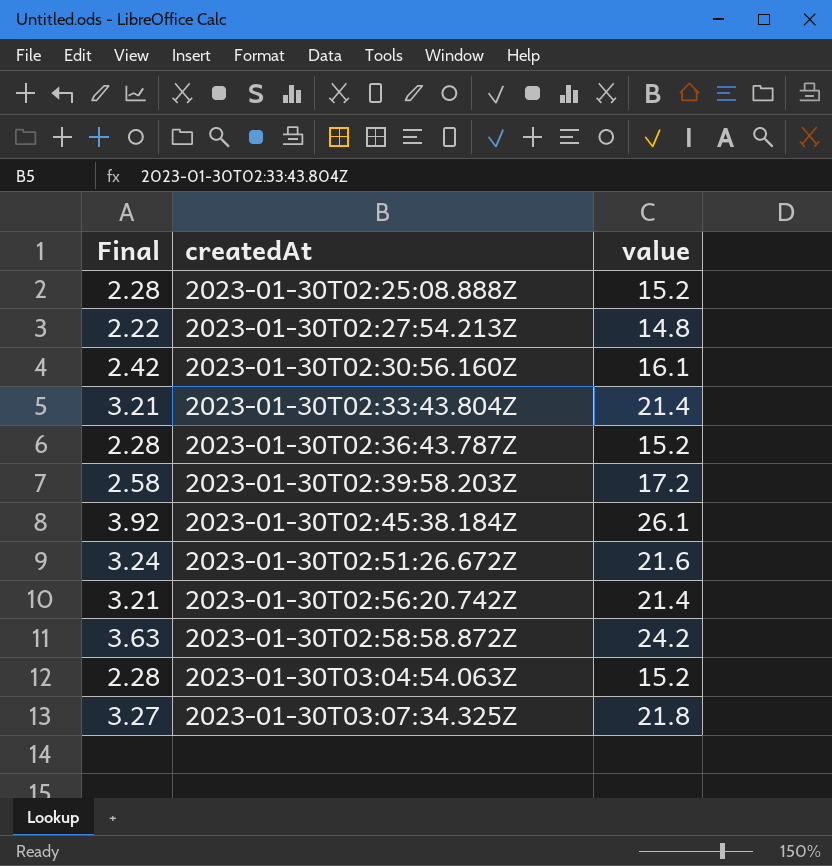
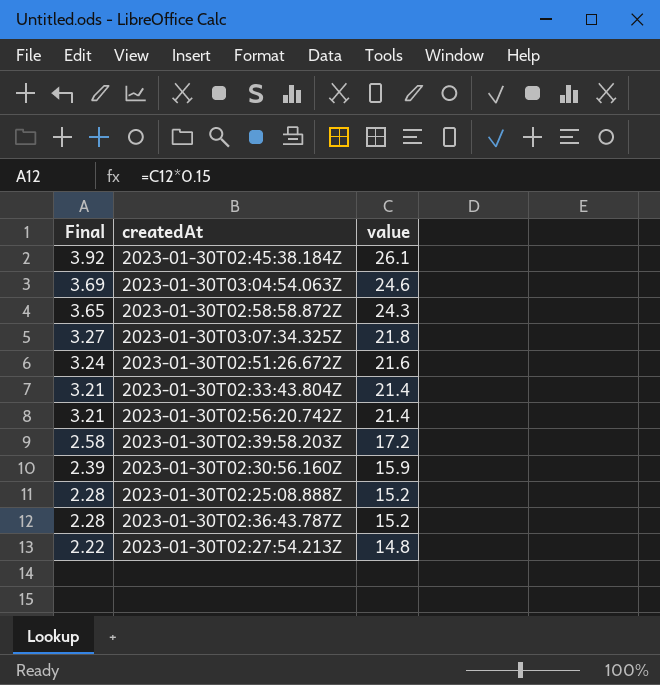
row order: createdAt ascending -> Final descending
2023-01-30T03:04:54.063Z | Final: 2.28 -> 3.69
2023-01-30T03:04:54.063Z | value: 15.2 -> 24.6
2023-01-30T02:58:58.872Z | Final: 3.63 -> 3.65
2023-01-30T02:58:58.872Z | value: 24.2 -> 24.3
2023-01-30T02:30:56.160Z | Final: 2.42 -> 2.39
2023-01-30T02:30:56.160Z | value: 16.1 -> 15.9

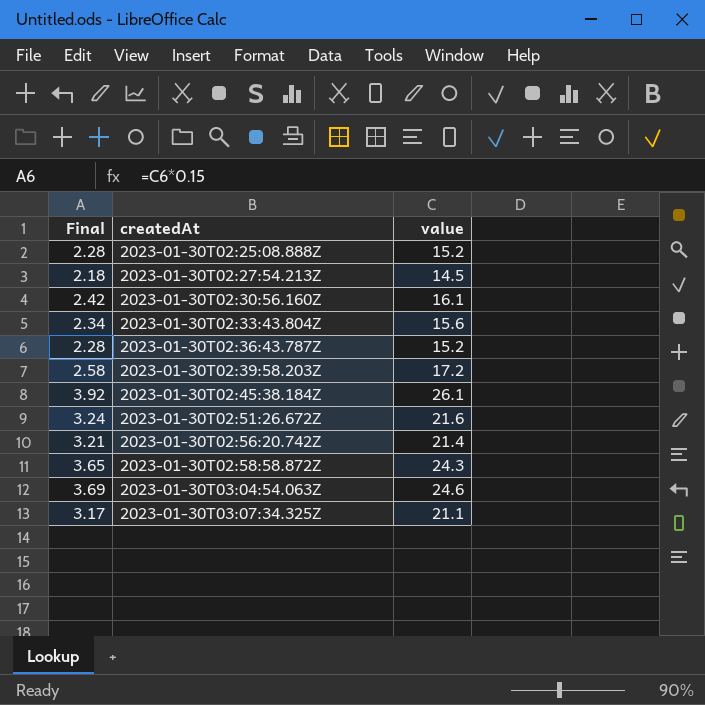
row order: Final descending -> createdAt ascending
2023-01-30T02:27:54.213Z | Final: 2.22 -> 2.18
2023-01-30T02:27:54.213Z | value: 14.8 -> 14.5
2023-01-30T02:30:56.160Z | Final: 2.39 -> 2.42
2023-01-30T02:30:56.160Z | value: 15.9 -> 16.1
2023-01-30T02:33:43.804Z | Final: 3.21 -> 2.34
2023-01-30T02:33:43.804Z | value: 21.4 -> 15.6
2023-01-30T03:07:34.325Z | Final: 3.27 -> 3.17
2023-01-30T03:07:34.325Z | value: 21.8 -> 21.1

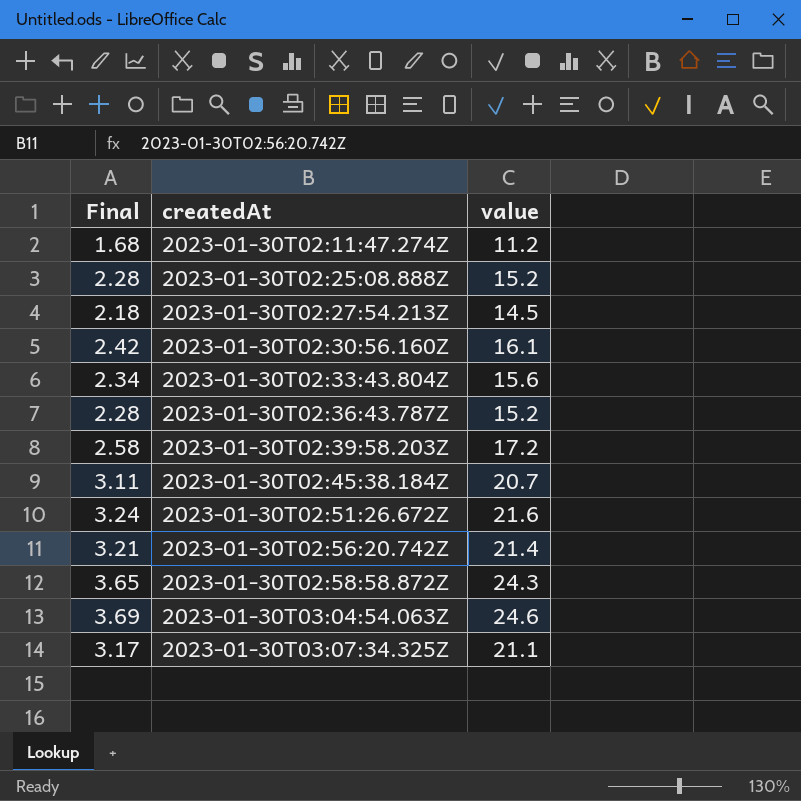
row 2023-01-30T02:11:47.274Z: none -> 1.68 | 11.2
2023-01-30T02:45:38.184Z | Final: 3.92 -> 3.11
2023-01-30T02:45:38.184Z | value: 26.1 -> 20.7

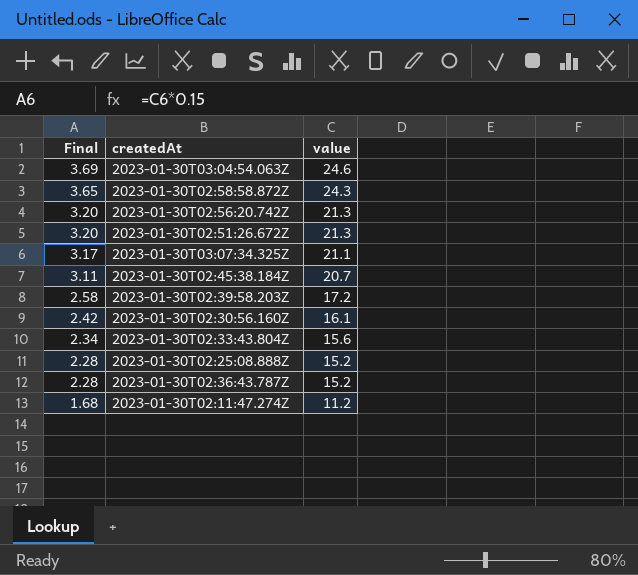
row order: createdAt ascending -> Final descending
row 2023-01-30T02:27:54.213Z: 2.18 | 14.5 -> none
2023-01-30T02:56:20.742Z | Final: 3.21 -> 3.20
2023-01-30T02:56:20.742Z | value: 21.4 -> 21.3
2023-01-30T02:51:26.672Z | Final: 3.24 -> 3.20
2023-01-30T02:51:26.672Z | value: 21.6 -> 21.3

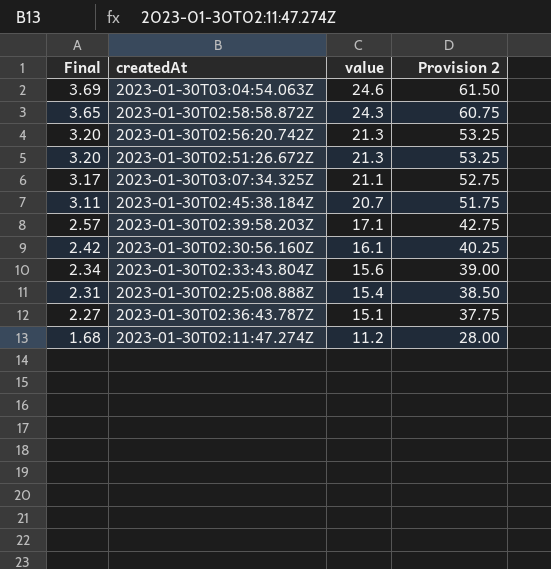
column Provision 2 | formula: none -> [value] * 2.5
2023-01-30T02:39:58.203Z | Final: 2.58 -> 2.57
2023-01-30T02:39:58.203Z | value: 17.2 -> 17.1
2023-01-30T02:25:08.888Z | Final: 2.28 -> 2.31
2023-01-30T02:25:08.888Z | value: 15.2 -> 15.4
2023-01-30T02:36:43.787Z | Final: 2.28 -> 2.27
2023-01-30T02:36:43.787Z | value: 15.2 -> 15.1

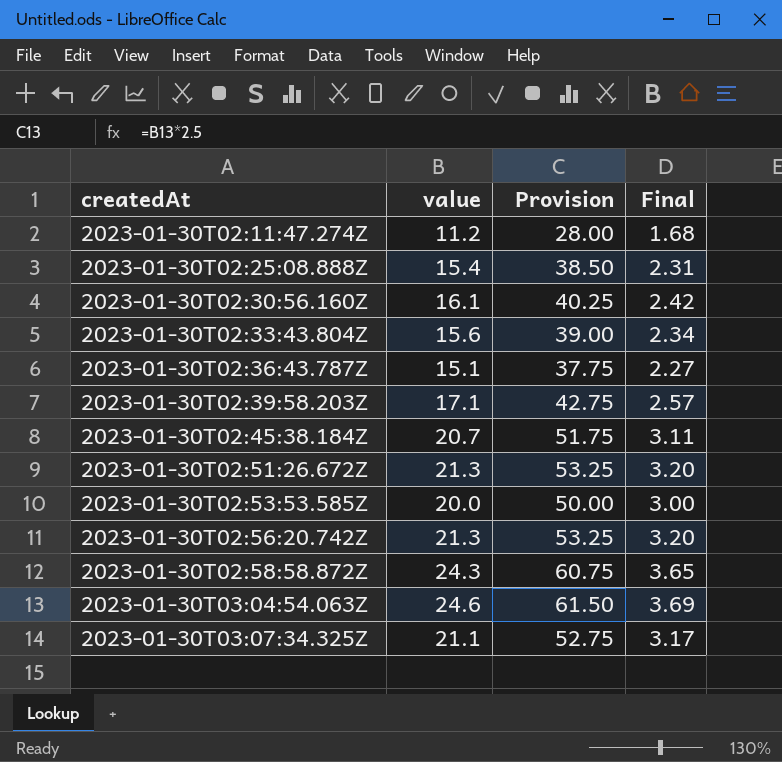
row order: Final descending -> createdAt ascending
column name: Provision 2 -> Provision
column Final | position: 1 -> 4
row 2023-01-30T02:53:53.585Z: none -> 20.0 | 50.00 | 3.00

